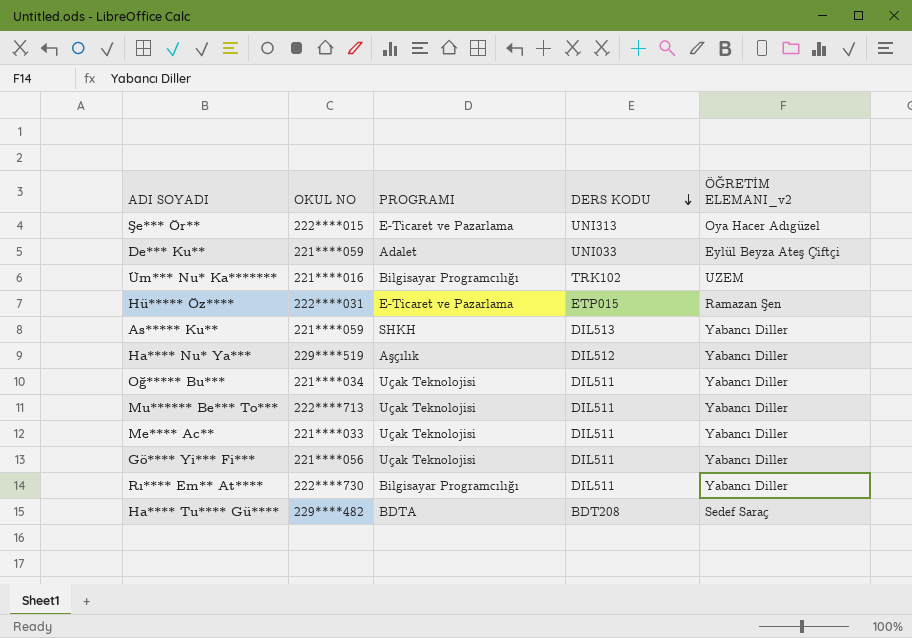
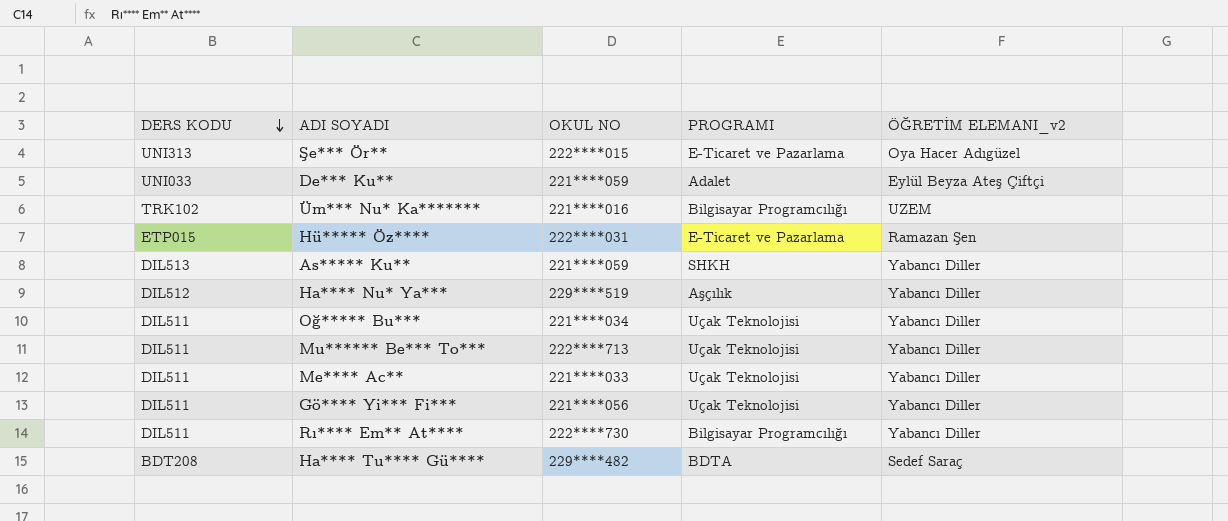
column DERS KODU | position: 4 -> 1

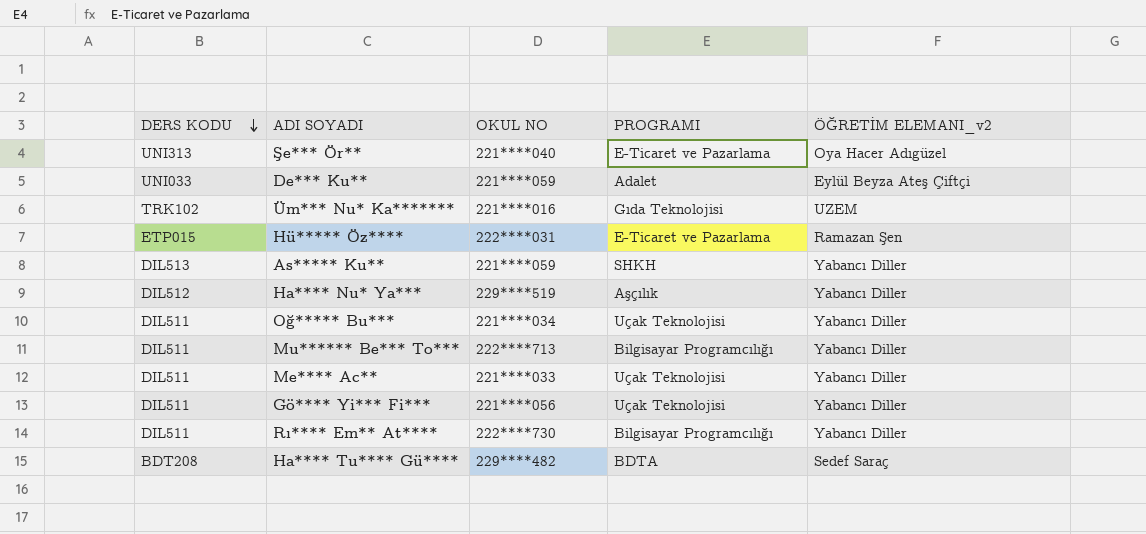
Şe*** Ör** | OKUL NO: 222****015 -> 221****040
Üm*** Nu* Ka******* | PROGRAMI: Bilgisayar Programcılığı -> Gıda Teknolojisi
Mu****** Be*** To*** | PROGRAMI: Uçak Teknolojisi -> Bilgisayar Programcılığı

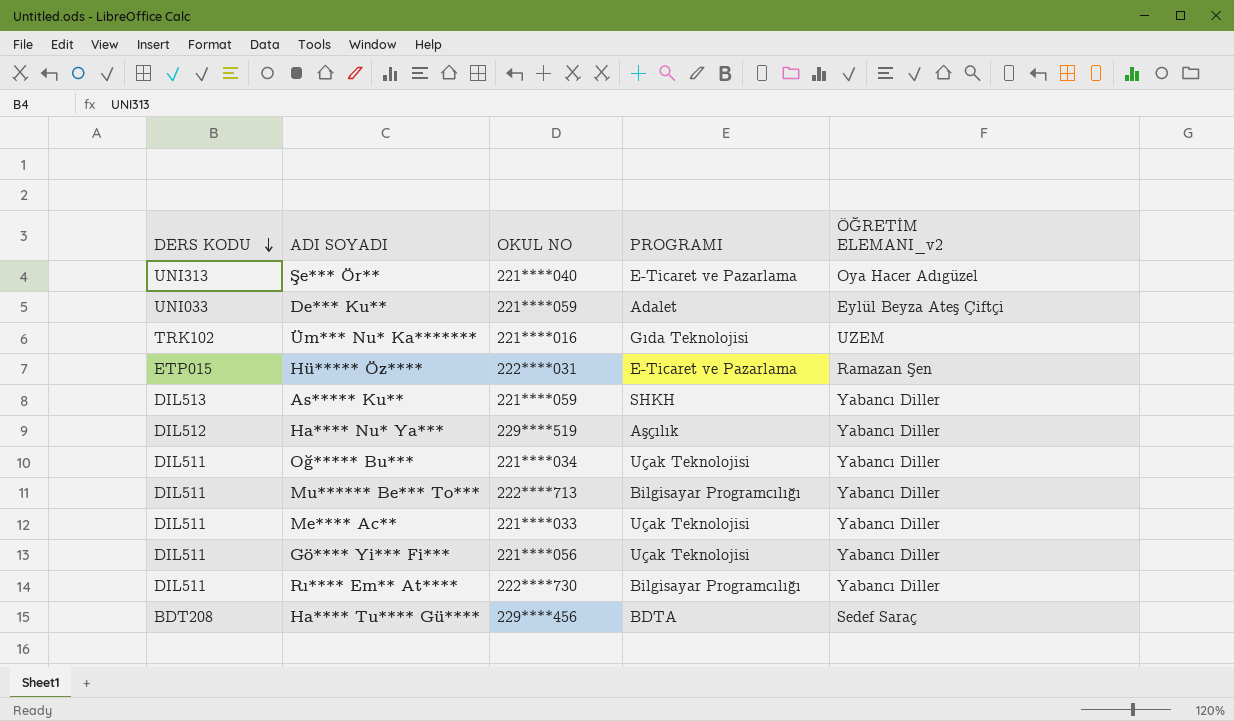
Ha**** Tu**** Gü**** | OKUL NO: 229****482 -> 229****456

